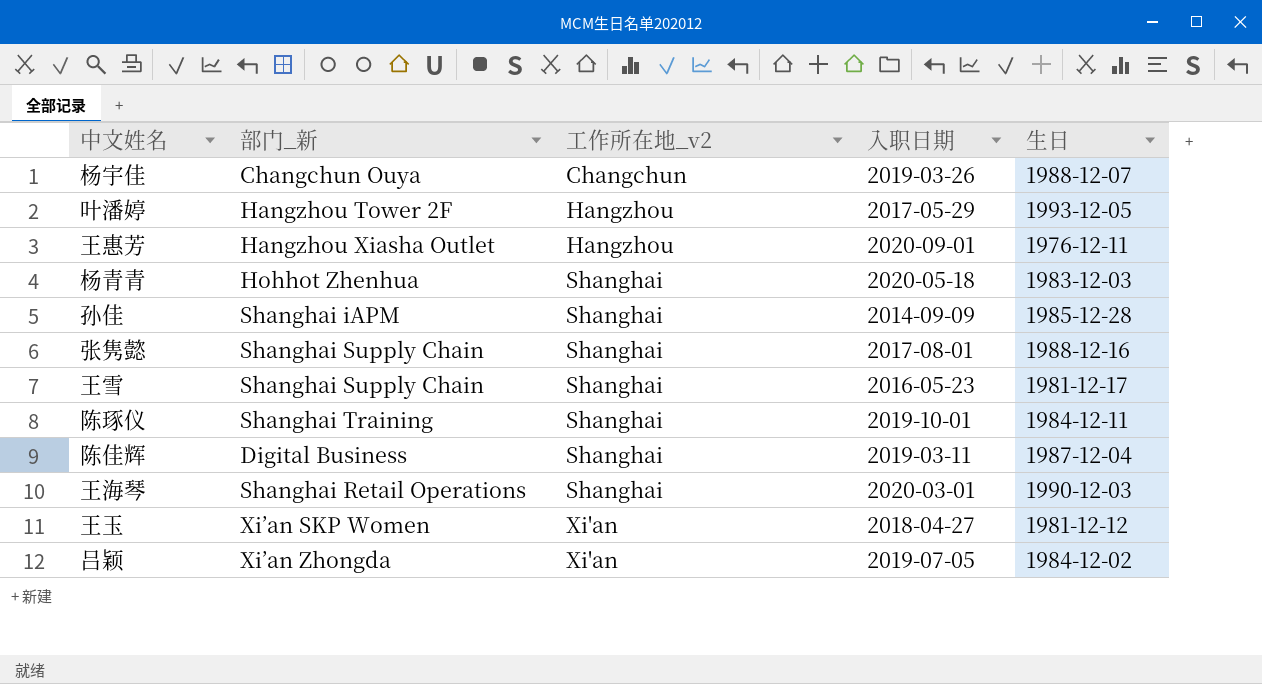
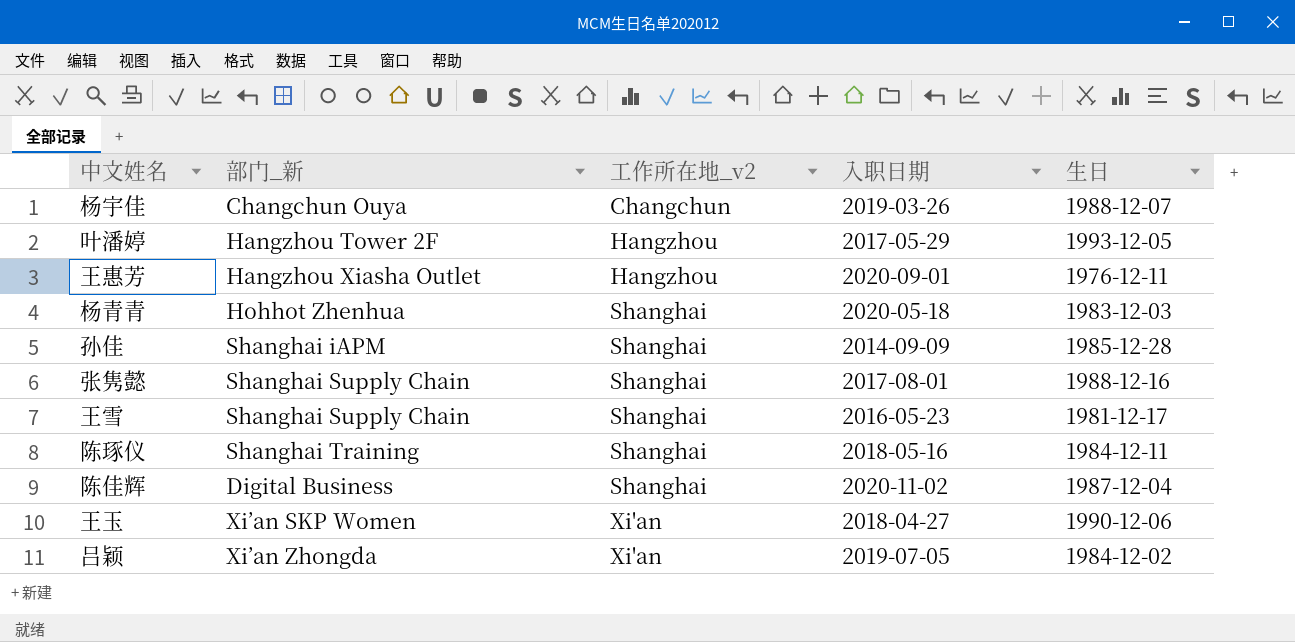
row 王海琴: Shanghai Retail Operations | Shanghai | 2020-03-01 | 1990-12-03 -> none
陈琢仪 | 入职日期: 2019-10-01 -> 2018-05-16
陈佳辉 | 入职日期: 2019-03-11 -> 2020-11-02
王玉 | 生日: 1981-12-12 -> 1990-12-06

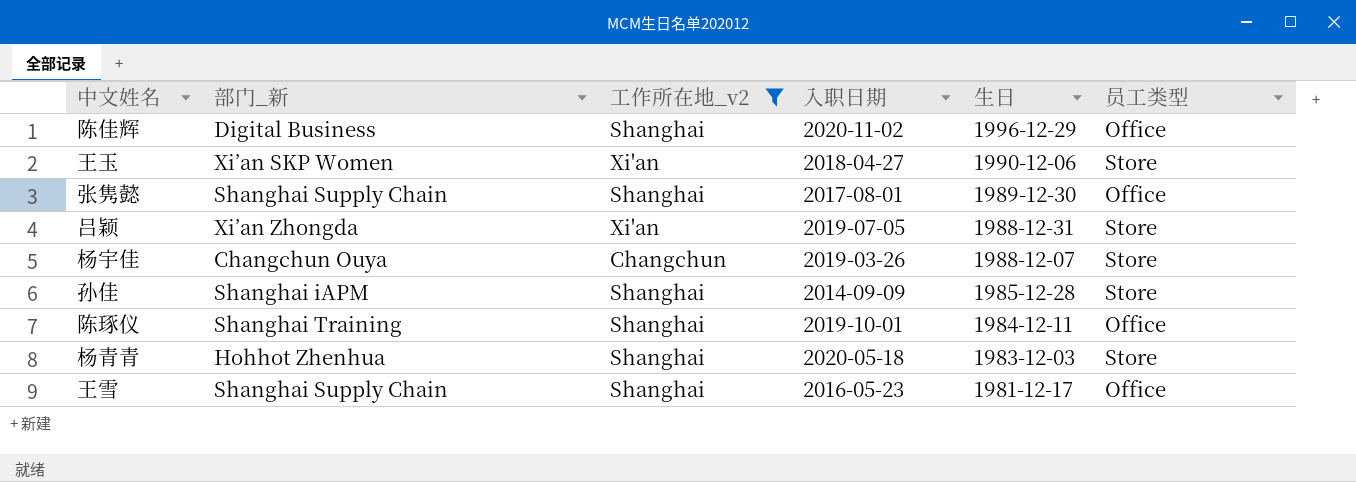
filter: none -> 工作所在地_v2 != Hangzhou
row order: 工作所在地_v2 ascending -> 生日 descending
column 员工类型 | position: none -> 6
陈佳辉 | 生日: 1987-12-04 -> 1996-12-29
张隽懿 | 生日: 1988-12-16 -> 1989-12-30
吕颖 | 生日: 1984-12-02 -> 1988-12-31
陈琢仪 | 入职日期: 2018-05-16 -> 2019-10-01

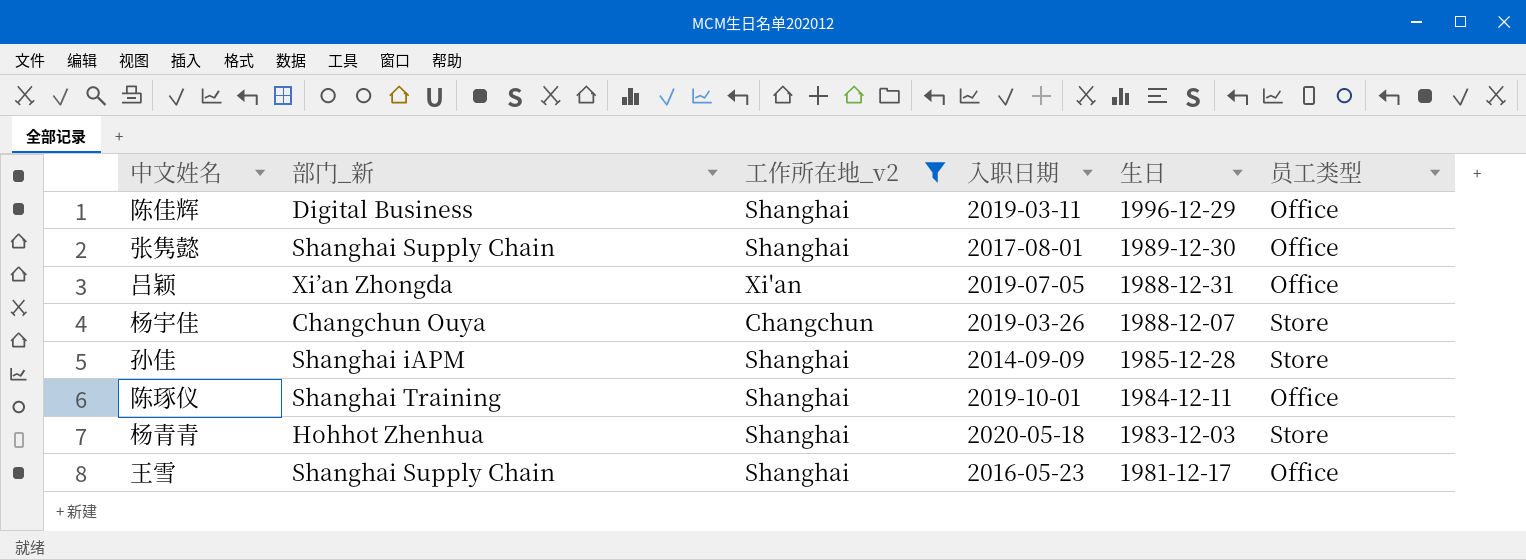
row 王玉: Xi’an SKP Women | Xi'an | 2018-04-27 | 1990-12-06 | Store -> none
陈佳辉 | 入职日期: 2020-11-02 -> 2019-03-11
吕颖 | 员工类型: Store -> Office

